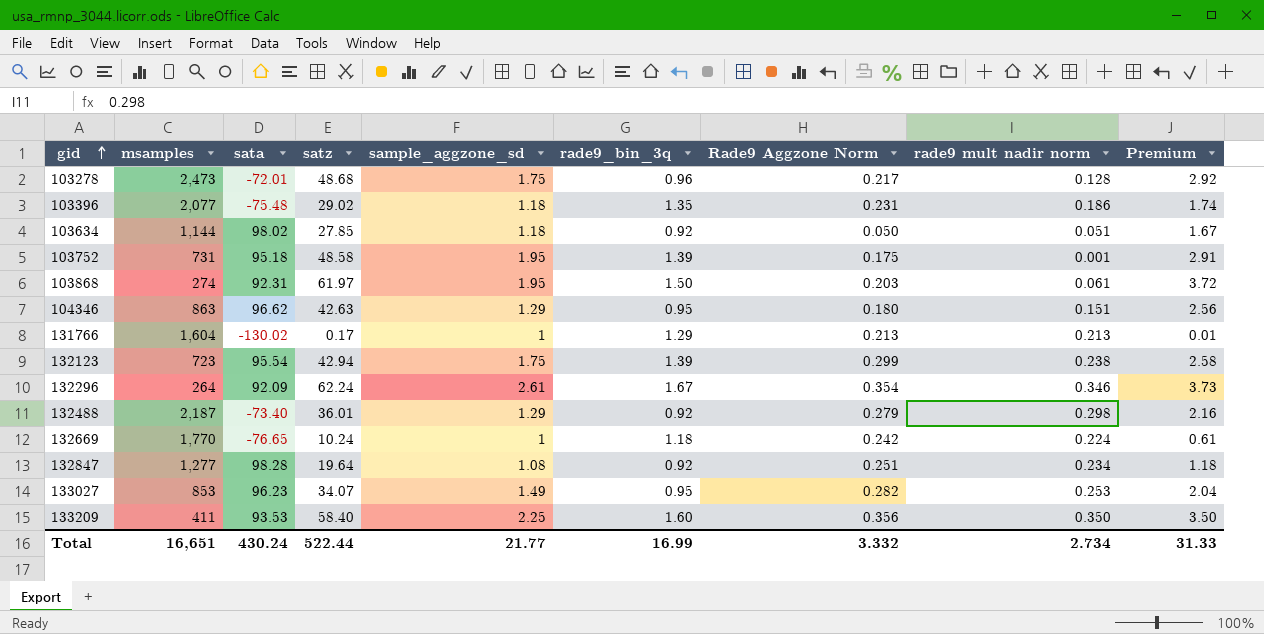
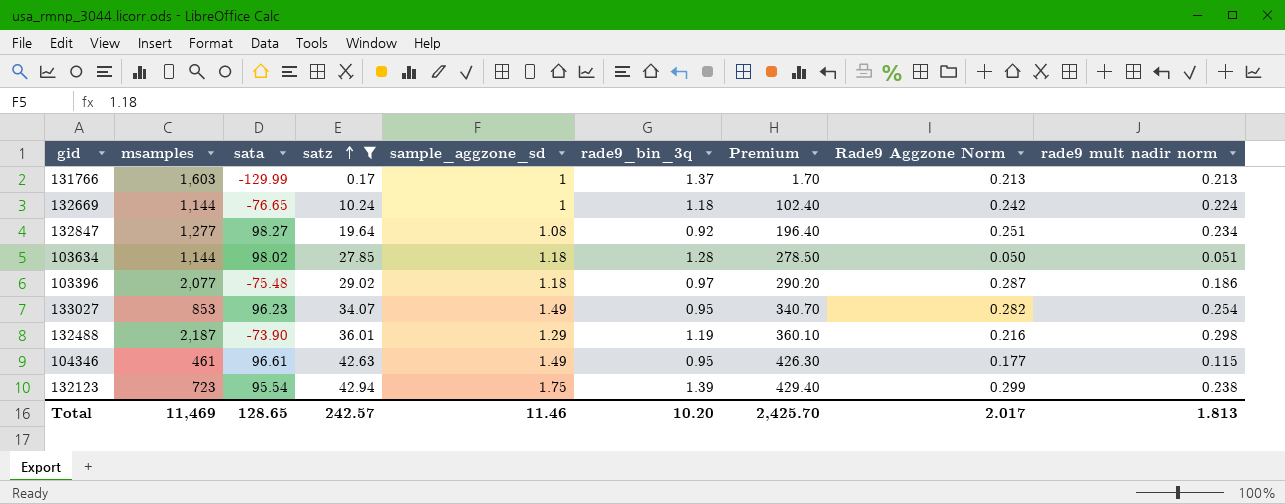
filter: none -> satz <= 42.94
row order: gid ascending -> satz ascending
column Premium | formula: [satz] * 0.06 -> [satz] * 10
column Premium | position: 9 -> 7
131766 | msamples: 1,604 -> 1,603
131766 | sata: -130.02 -> -129.99
131766 | rade9_bin_3q: 1.29 -> 1.37
132669 | msamples: 1,770 -> 1,144
132847 | sata: 98.28 -> 98.27
103634 | rade9_bin_3q: 0.92 -> 1.28
103396 | rade9_bin_3q: 1.35 -> 0.97
103396 | Rade9 Aggzone Norm: 0.231 -> 0.287
133027 | rade9 mult nadir norm: 0.253 -> 0.254
132488 | sata: -73.40 -> -73.90
132488 | rade9_bin_3q: 0.92 -> 1.19
132488 | Rade9 Aggzone Norm: 0.279 -> 0.216
104346 | msamples: 863 -> 461
104346 | sata: 96.62 -> 96.61
104346 | sample_aggzone_sd: 1.29 -> 1.49
104346 | Rade9 Aggzone Norm: 0.180 -> 0.177
104346 | rade9 mult nadir norm: 0.151 -> 0.115
Total | msamples: 16,651 -> 11,469
Total | sata: 430.24 -> 128.65
Total | satz: 522.44 -> 242.57
Total | sample_aggzone_sd: 21.77 -> 11.46
Total | rade9_bin_3q: 16.99 -> 10.20
Total | Premium: 31.33 -> 2,425.70
Total | Rade9 Aggzone Norm: 3.332 -> 2.017
Total | rade9 mult nadir norm: 2.734 -> 1.813

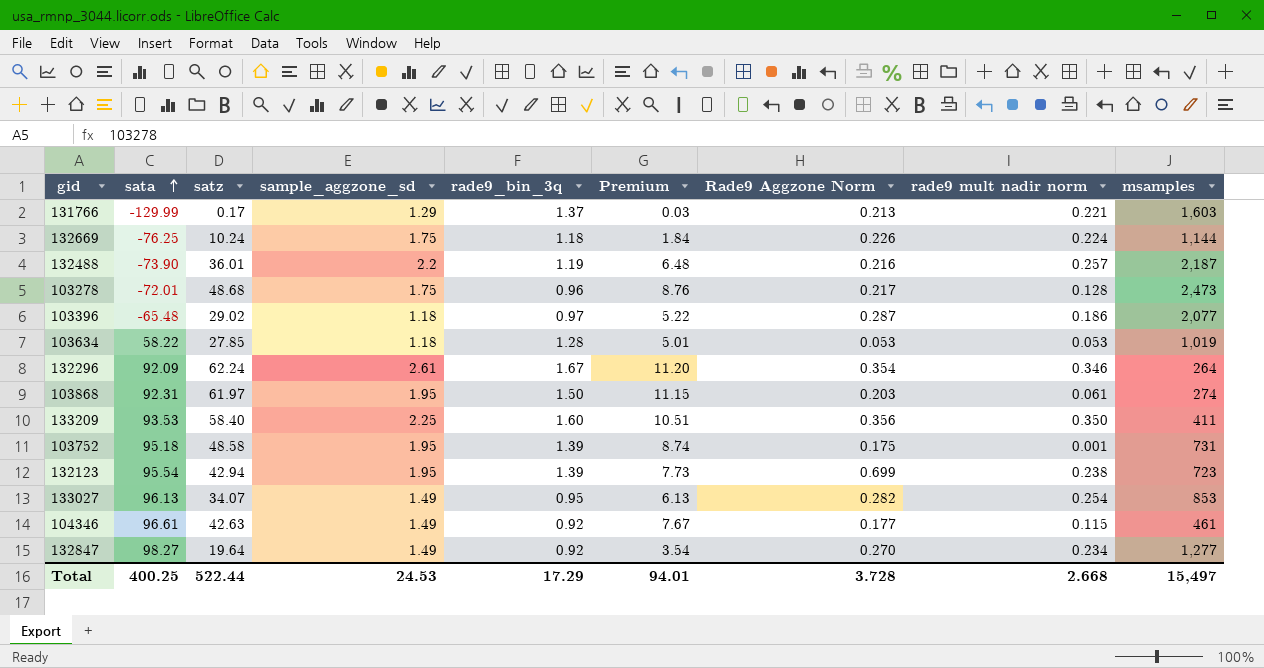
filter: satz <= 42.94 -> none
row order: satz ascending -> sata ascending
column Premium | formula: [satz] * 10 -> [satz] * 0.18
column msamples | position: 2 -> 9
131766 | sample_aggzone_sd: 1 -> 1.29
131766 | rade9 mult nadir norm: 0.213 -> 0.221
132669 | sata: -76.65 -> -76.25
132669 | sample_aggzone_sd: 1 -> 1.75
132669 | Rade9 Aggzone Norm: 0.242 -> 0.226
132488 | sample_aggzone_sd: 1.29 -> 2.2
132488 | rade9 mult nadir norm: 0.298 -> 0.257
103396 | sata: -75.48 -> -65.48
103634 | sata: 98.02 -> 58.22
103634 | Rade9 Aggzone Norm: 0.050 -> 0.053
103634 | rade9 mult nadir norm: 0.051 -> 0.053
103634 | msamples: 1,144 -> 1,019
132123 | sample_aggzone_sd: 1.75 -> 1.95
132123 | Rade9 Aggzone Norm: 0.299 -> 0.699
133027 | sata: 96.23 -> 96.13
104346 | rade9_bin_3q: 0.95 -> 0.92
132847 | sample_aggzone_sd: 1.08 -> 1.49
132847 | Rade9 Aggzone Norm: 0.251 -> 0.270
Total | sata: 128.65 -> 400.25
Total | satz: 242.57 -> 522.44
Total | sample_aggzone_sd: 11.46 -> 24.53
Total | rade9_bin_3q: 10.20 -> 17.29
Total | Premium: 2,425.70 -> 94.01
Total | Rade9 Aggzone Norm: 2.017 -> 3.728
Total | rade9 mult nadir norm: 1.813 -> 2.668
Total | msamples: 11,469 -> 15,497

